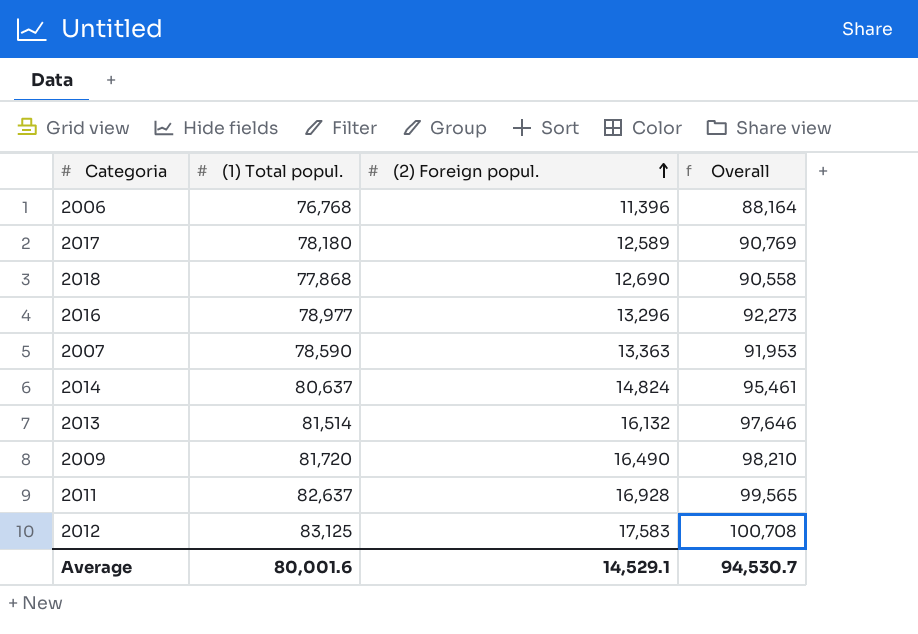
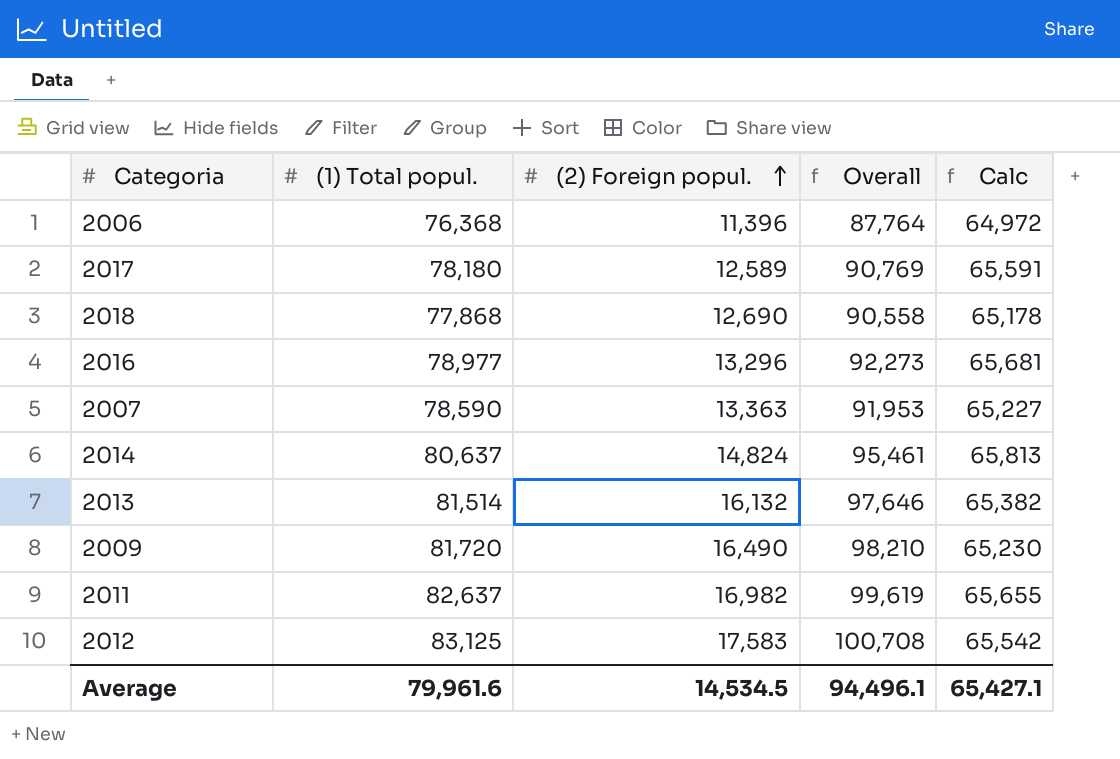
column Calc | formula: none -> [(1) Total popul.] - [(2) Foreign popul.]
2006 | (1) Total popul.: 76,768 -> 76,368
2006 | Overall: 88,164 -> 87,764
2011 | (2) Foreign popul.: 16,928 -> 16,982
2011 | Overall: 99,565 -> 99,619
Average | (1) Total popul.: 80,001.6 -> 79,961.6
Average | (2) Foreign popul.: 14,529.1 -> 14,534.5
Average | Overall: 94,530.7 -> 94,496.1

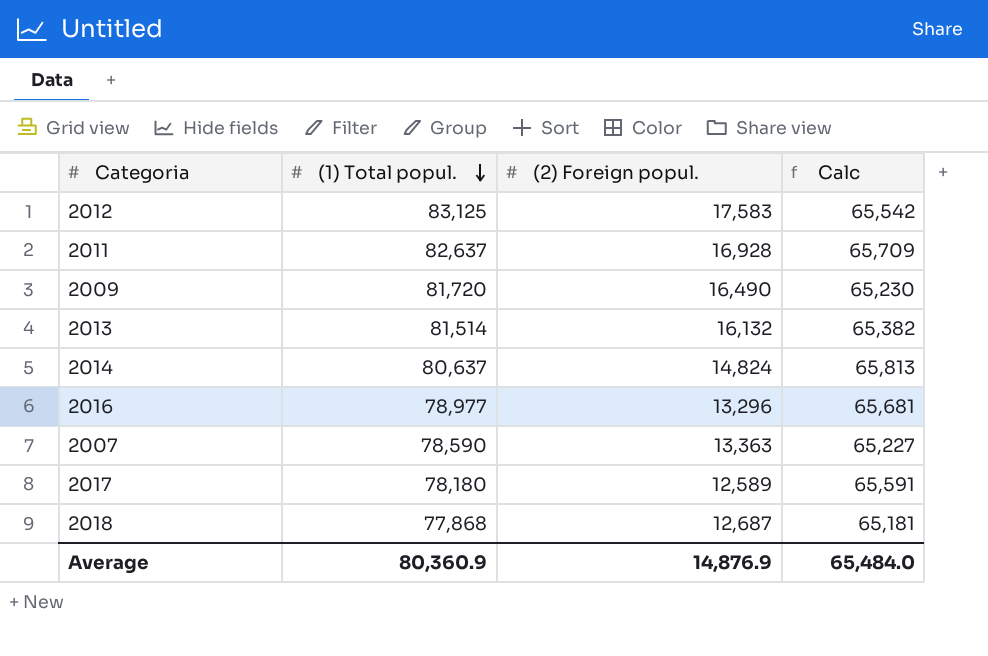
row order: (2) Foreign popul. ascending -> (1) Total popul. descending
column Overall | formula: [(1) Total popul.] + [(2) Foreign popul.] -> none
row 2006: 76,368 | 11,396 | 87,764 | 64,972 -> none
2011 | (2) Foreign popul.: 16,982 -> 16,928
2011 | Calc: 65,655 -> 65,709
2018 | (2) Foreign popul.: 12,690 -> 12,687
2018 | Calc: 65,178 -> 65,181
Average | (1) Total popul.: 79,961.6 -> 80,360.9
Average | (2) Foreign popul.: 14,534.5 -> 14,876.9
Average | Calc: 65,427.1 -> 65,484.0

